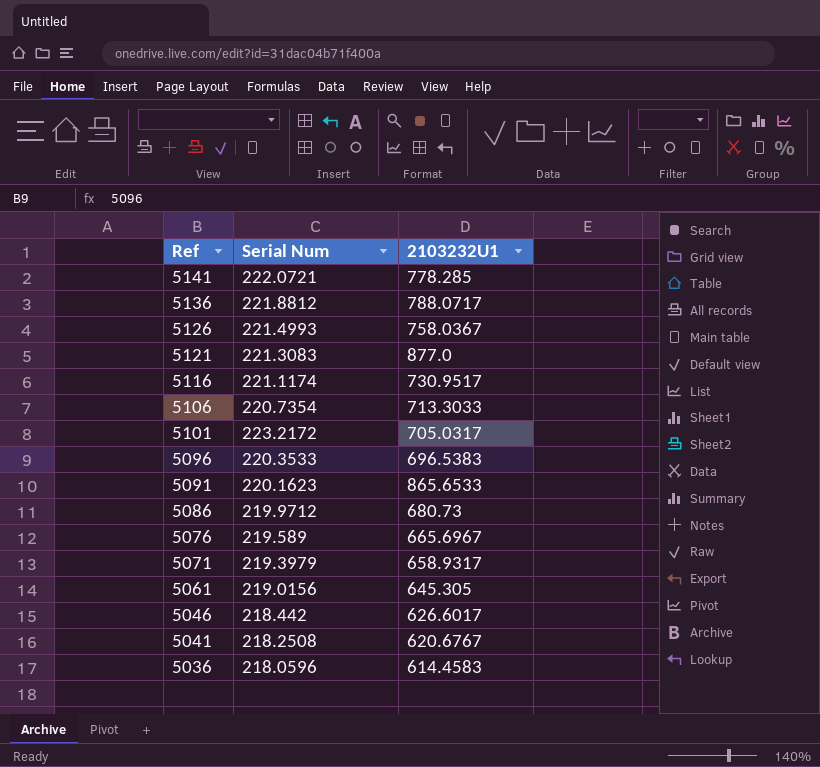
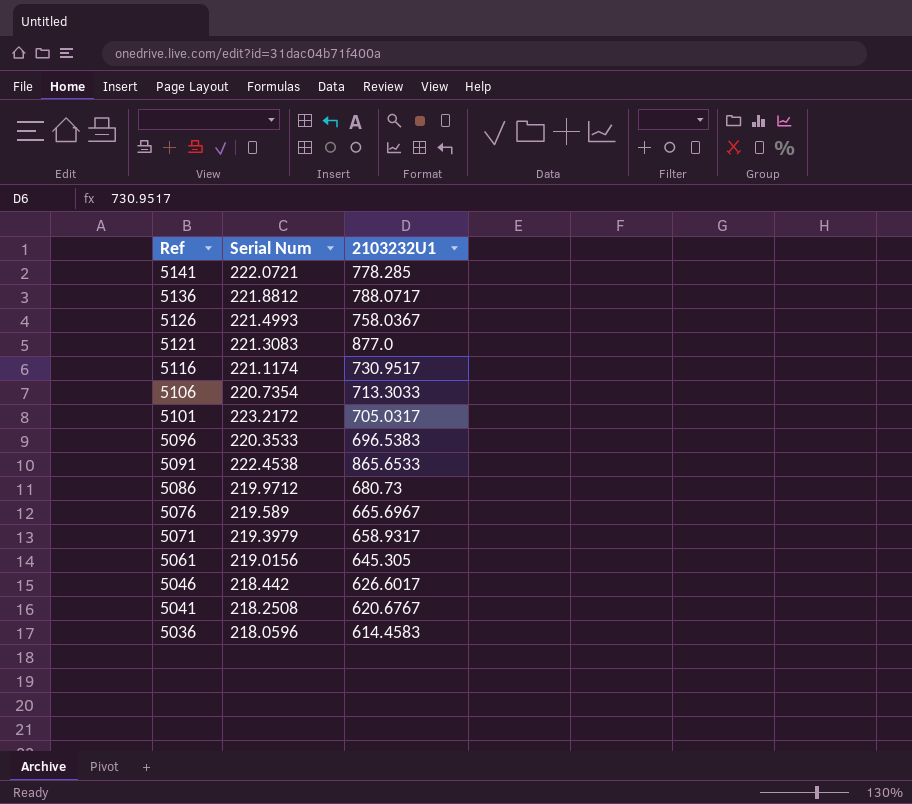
5091 | Serial Num: 220.1623 -> 222.4538

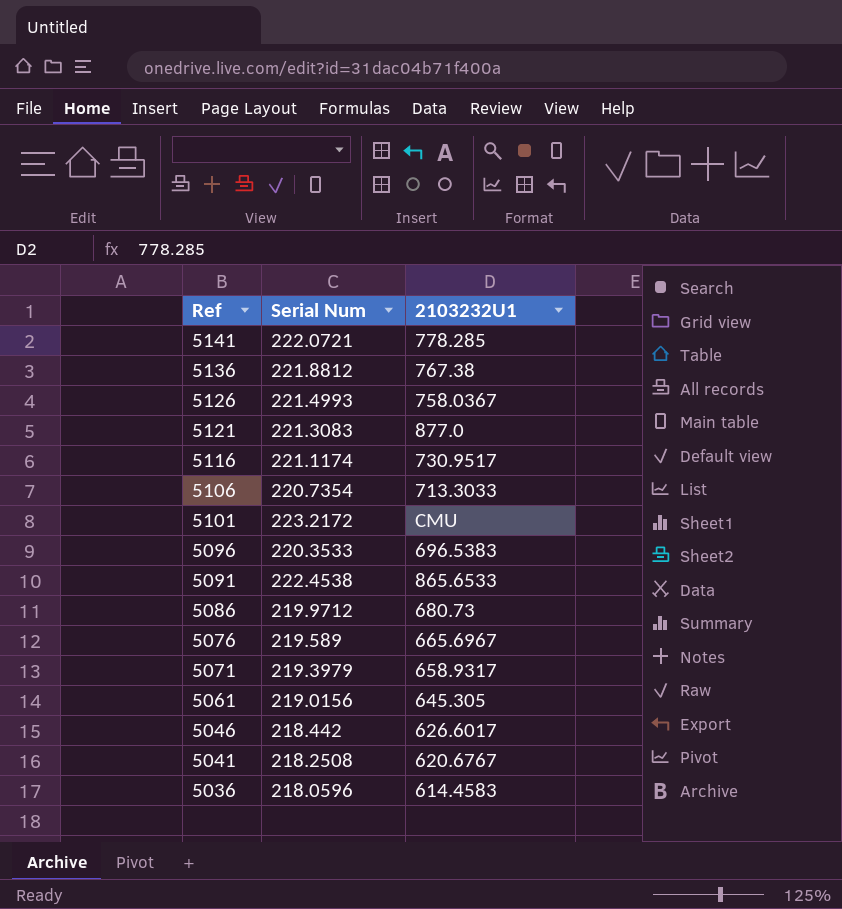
5136 | 2103232U1: 788.0717 -> 767.38
5101 | 2103232U1: 705.0317 -> CMU

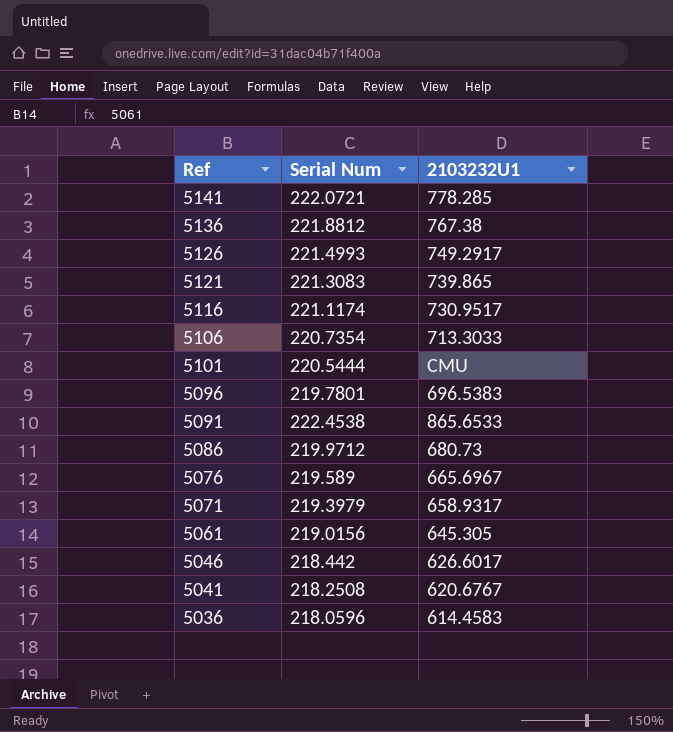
5126 | 2103232U1: 758.0367 -> 749.2917
5121 | 2103232U1: 877.0 -> 739.865
5101 | Serial Num: 223.2172 -> 220.5444
5096 | Serial Num: 220.3533 -> 219.7801

